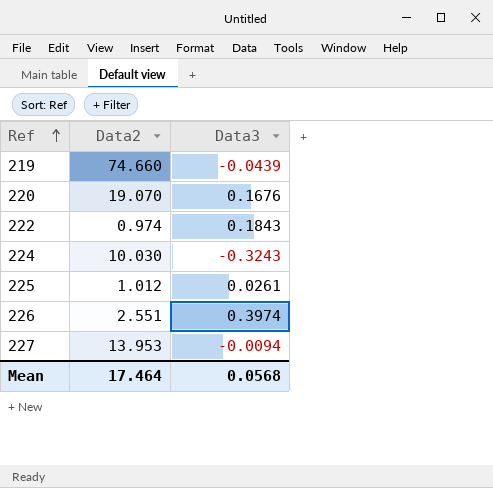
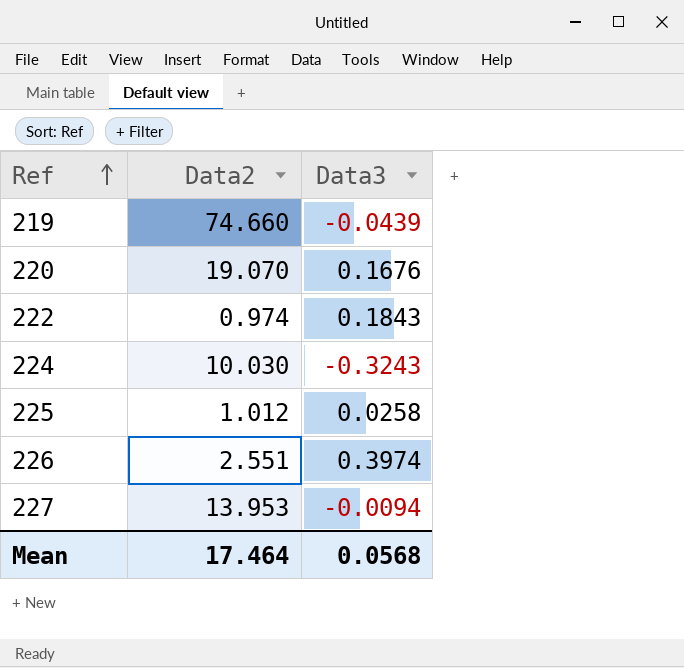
225 | Data3: 0.0261 -> 0.0258

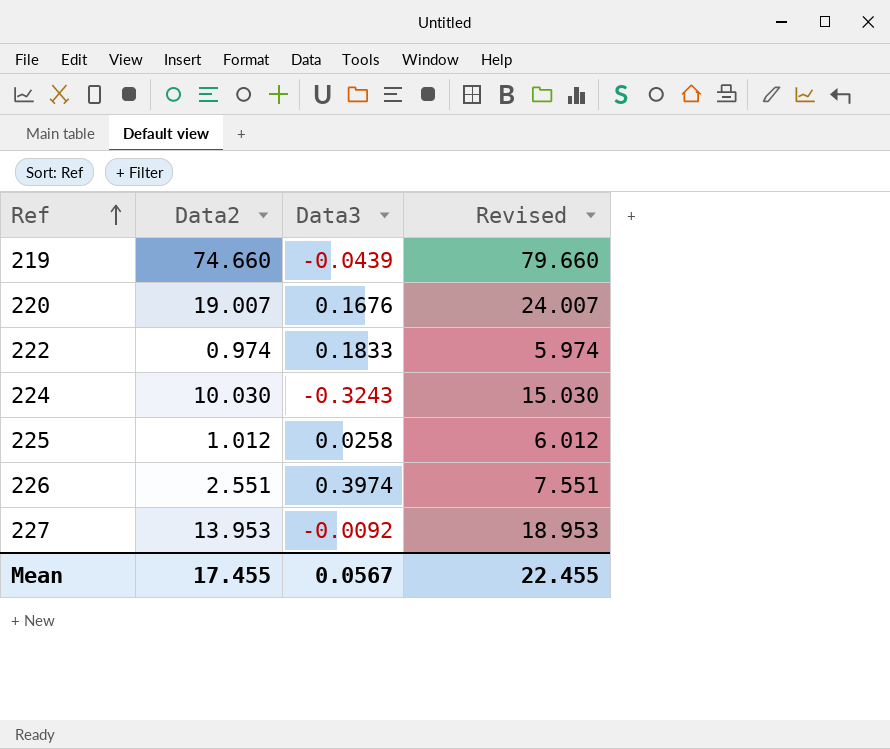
column Revised | formula: none -> [Data2] + 5
220 | Data2: 19.070 -> 19.007
222 | Data3: 0.1843 -> 0.1833
227 | Data3: -0.0094 -> -0.0092
Mean | Data2: 17.464 -> 17.455
Mean | Data3: 0.0568 -> 0.0567

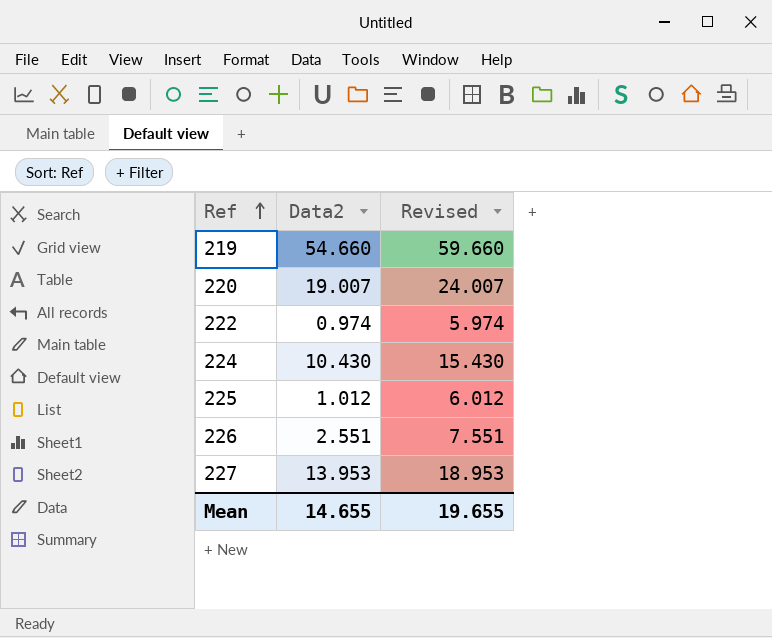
column Data3 | position: 3 -> none
219 | Data2: 74.660 -> 54.660
219 | Revised: 79.660 -> 59.660
224 | Data2: 10.030 -> 10.430
224 | Revised: 15.030 -> 15.430
Mean | Data2: 17.455 -> 14.655
Mean | Revised: 22.455 -> 19.655

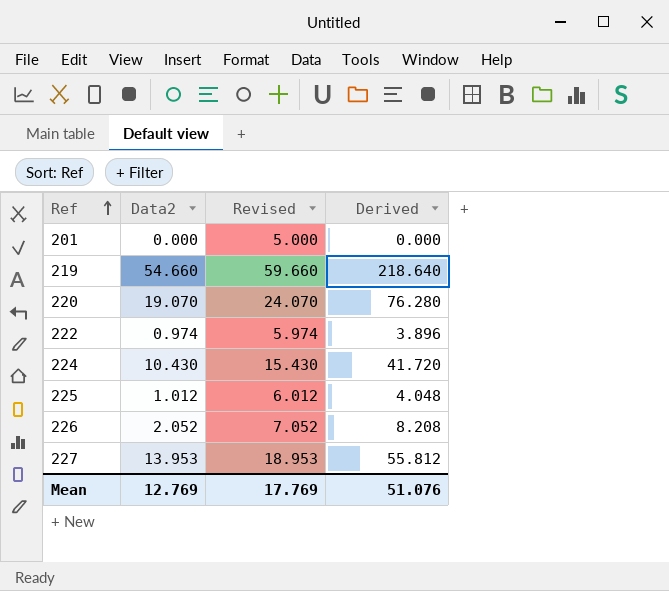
column Derived | formula: none -> [Data2] * 4
row 201: none -> 0.000 | 5.000 | 0.000
220 | Data2: 19.007 -> 19.070
220 | Revised: 24.007 -> 24.070
226 | Data2: 2.551 -> 2.052
226 | Revised: 7.551 -> 7.052
Mean | Data2: 14.655 -> 12.769
Mean | Revised: 19.655 -> 17.769

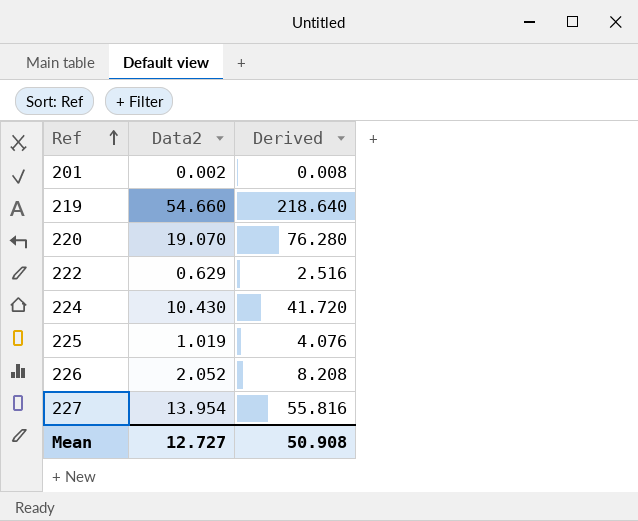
column Revised | formula: [Data2] + 5 -> none
201 | Data2: 0.000 -> 0.002
201 | Derived: 0.000 -> 0.008
222 | Data2: 0.974 -> 0.629
222 | Derived: 3.896 -> 2.516
225 | Data2: 1.012 -> 1.019
225 | Derived: 4.048 -> 4.076
227 | Data2: 13.953 -> 13.954
227 | Derived: 55.812 -> 55.816
Mean | Data2: 12.769 -> 12.727
Mean | Derived: 51.076 -> 50.908

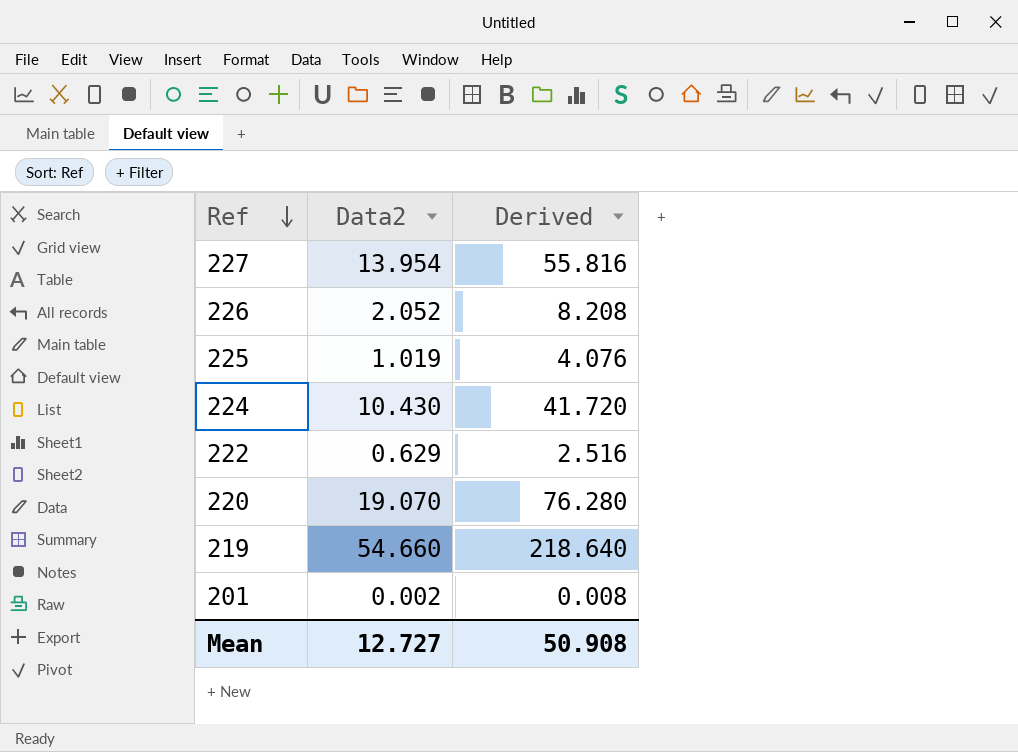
row order: Ref ascending -> Ref descending

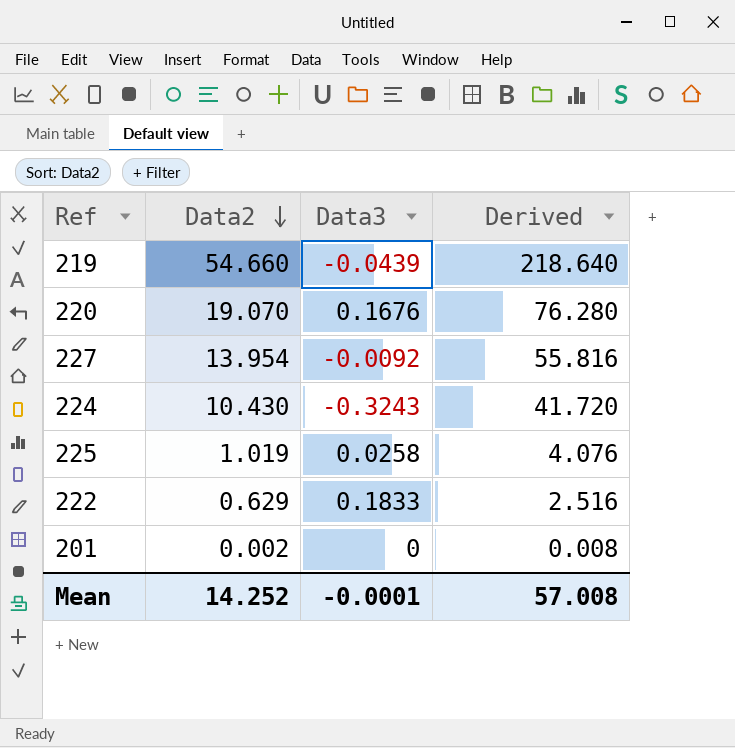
row order: Ref descending -> Data2 descending
column Data3 | position: none -> 3
row 226: 2.052 | 8.208 -> none
Mean | Data2: 12.727 -> 14.252
Mean | Derived: 50.908 -> 57.008

